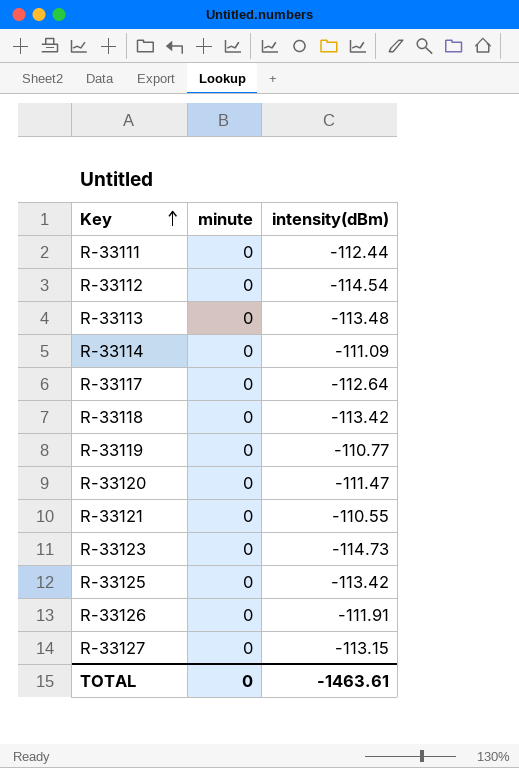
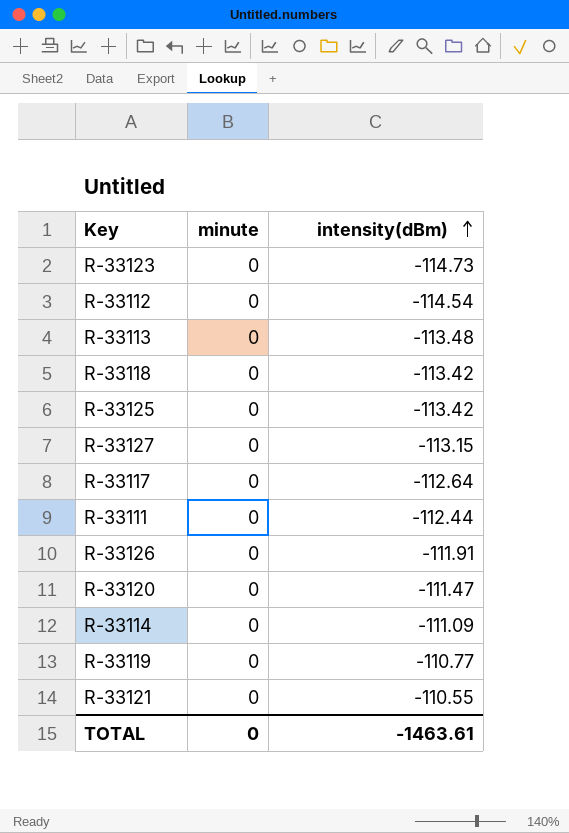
row order: Key ascending -> intensity(dBm) ascending

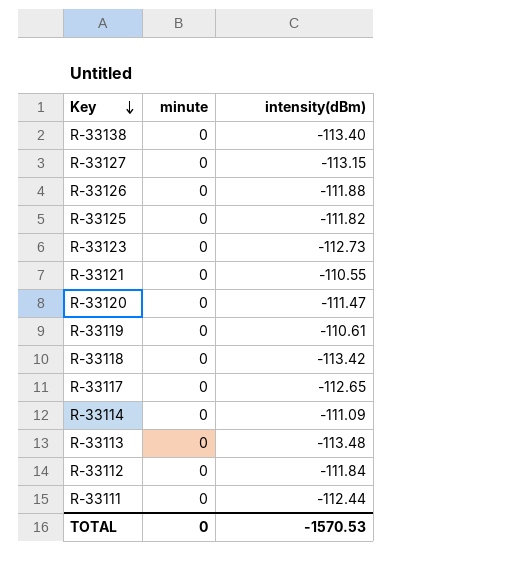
row order: intensity(dBm) ascending -> Key descending
row R-33138: none -> 0 | -113.40
R-33126 | intensity(dBm): -111.91 -> -111.88
R-33125 | intensity(dBm): -113.42 -> -111.82
R-33123 | intensity(dBm): -114.73 -> -112.73
R-33119 | intensity(dBm): -110.77 -> -110.61
R-33117 | intensity(dBm): -112.64 -> -112.65
R-33112 | intensity(dBm): -114.54 -> -111.84
TOTAL | intensity(dBm): -1463.61 -> -1570.53

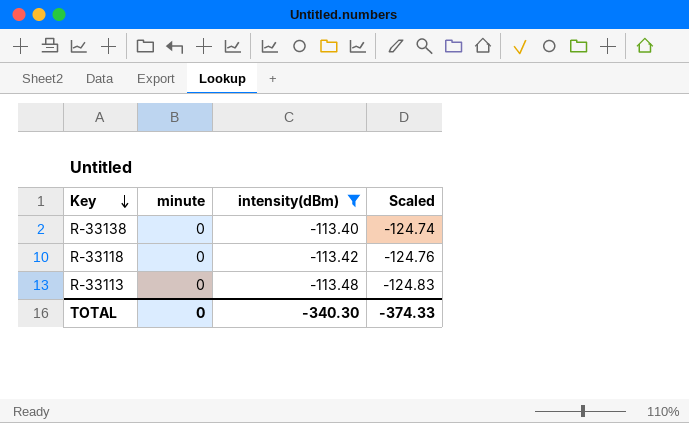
filter: none -> intensity(dBm) <= -113.40
column Scaled | formula: none -> [intensity(dBm)] * 1.1
TOTAL | intensity(dBm): -1570.53 -> -340.30

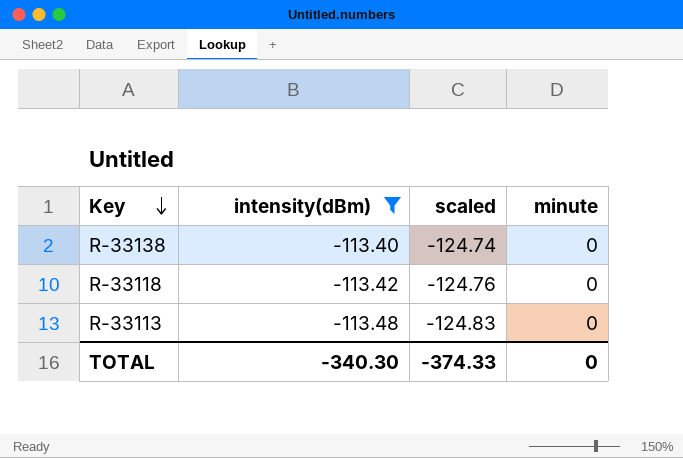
column name: Scaled -> scaled
column minute | position: 2 -> 4

